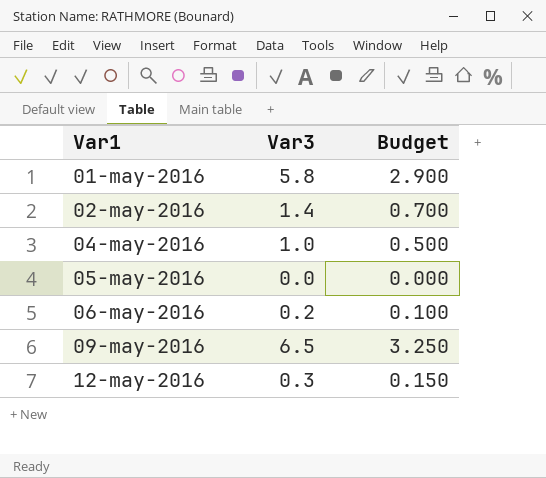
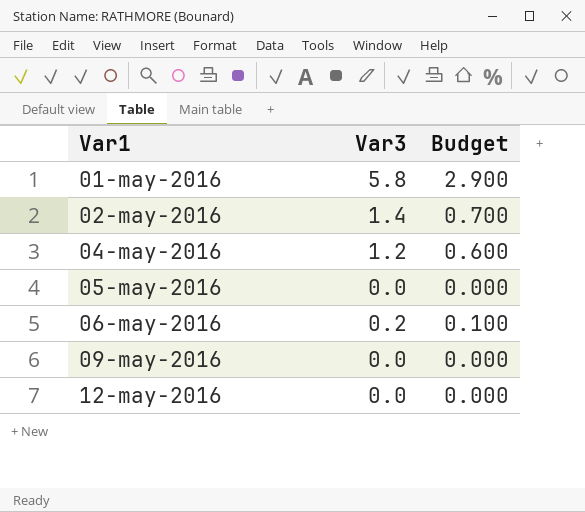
04-may-2016 | Var3: 1.0 -> 1.2
04-may-2016 | Budget: 0.500 -> 0.600
09-may-2016 | Var3: 6.5 -> 0.0
09-may-2016 | Budget: 3.250 -> 0.000
12-may-2016 | Var3: 0.3 -> 0.0
12-may-2016 | Budget: 0.150 -> 0.000

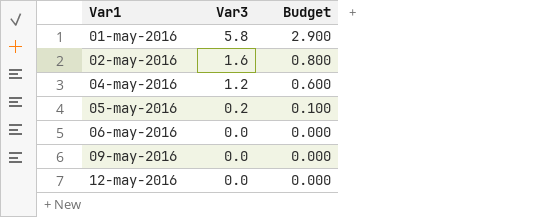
02-may-2016 | Var3: 1.4 -> 1.6
02-may-2016 | Budget: 0.700 -> 0.800
05-may-2016 | Var3: 0.0 -> 0.2
05-may-2016 | Budget: 0.000 -> 0.100
06-may-2016 | Var3: 0.2 -> 0.0
06-may-2016 | Budget: 0.100 -> 0.000

